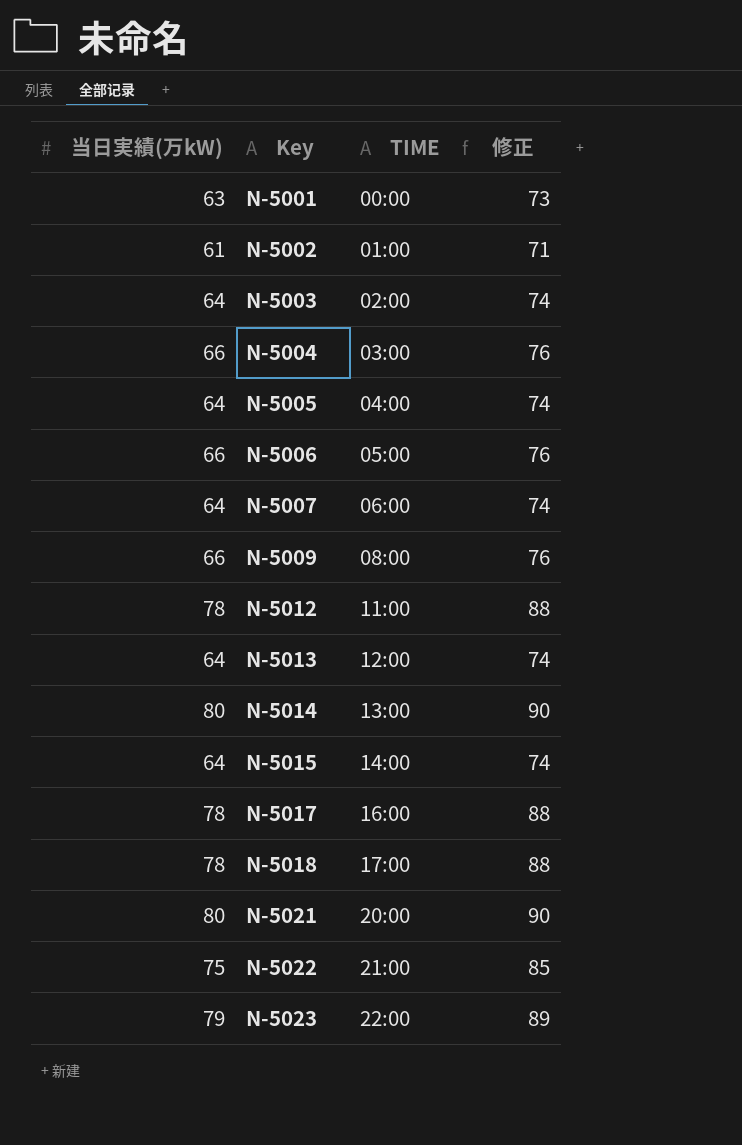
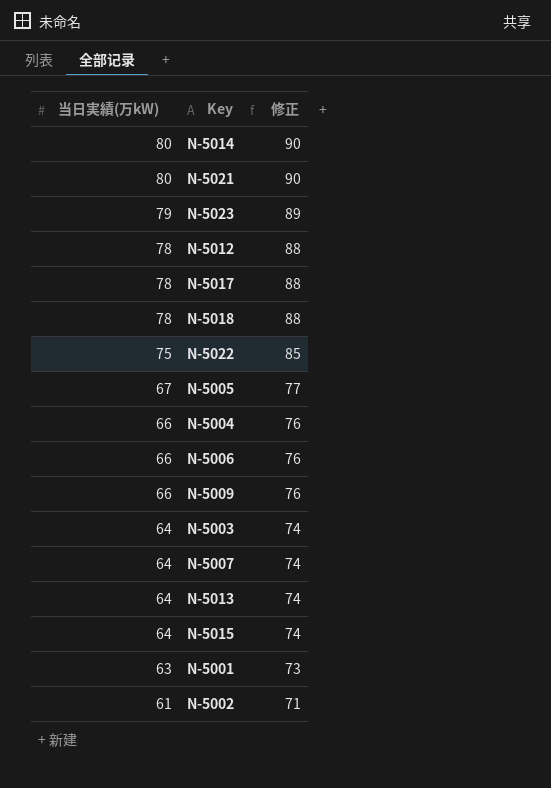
row order: Key ascending -> 当日実績(万kW) descending
column TIME | position: 3 -> none
N-5005 | 当日実績(万kW): 64 -> 67
N-5005 | 修正: 74 -> 77

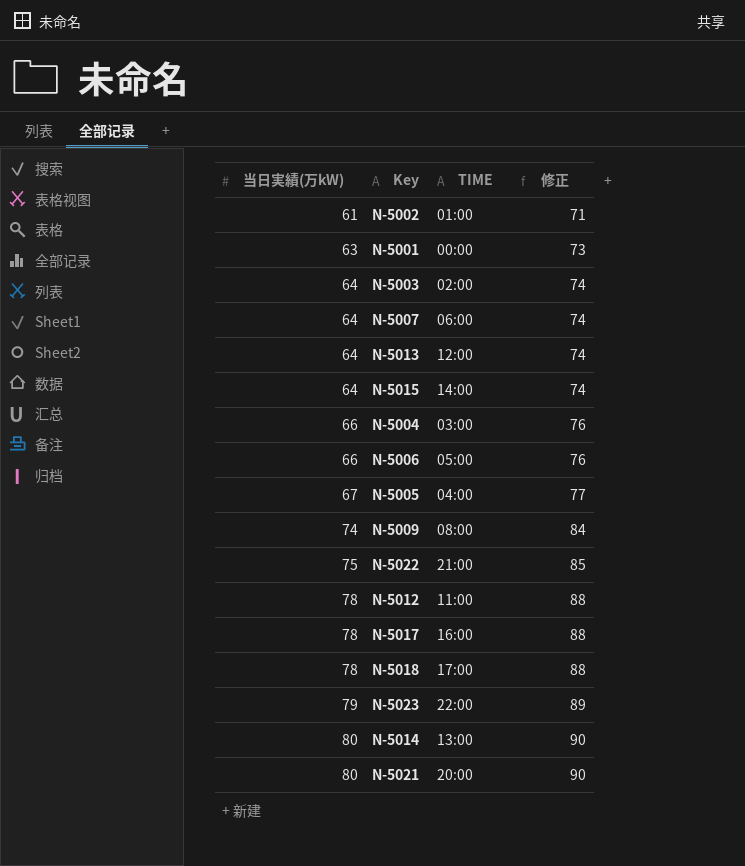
row order: 当日実績(万kW) descending -> 当日実績(万kW) ascending
column TIME | position: none -> 3
N-5009 | 当日実績(万kW): 66 -> 74
N-5009 | 修正: 76 -> 84

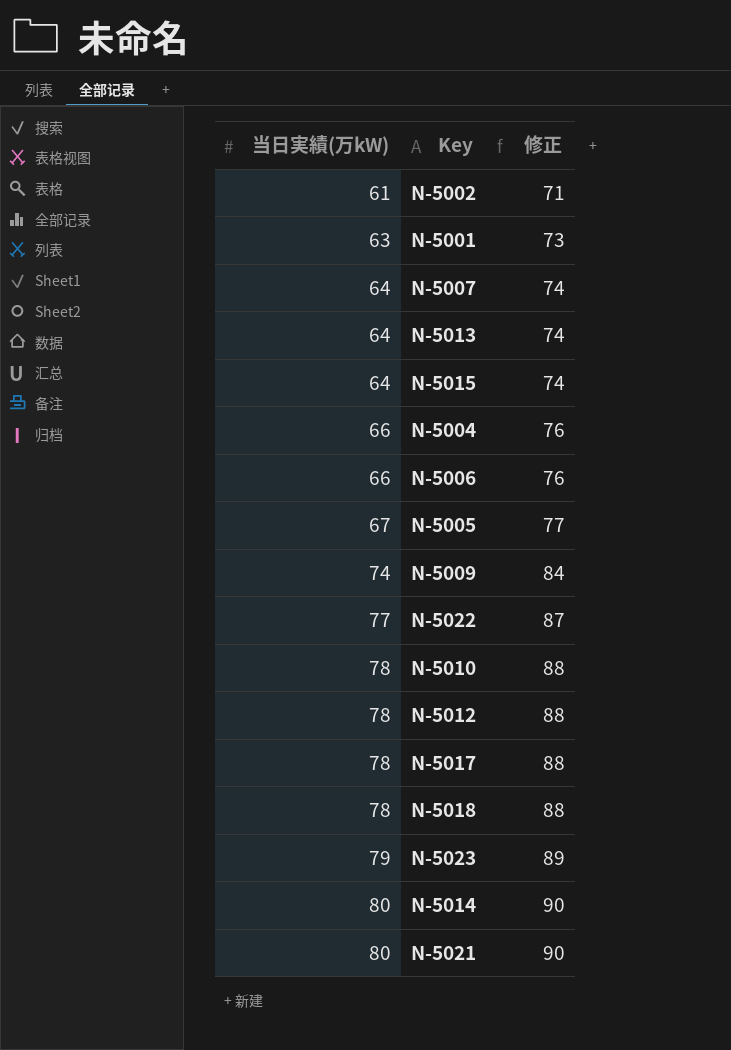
column TIME | position: 3 -> none
row N-5003: 64 | 02:00 | 74 -> none
N-5022 | 当日実績(万kW): 75 -> 77
N-5022 | 修正: 85 -> 87
row N-5010: none -> 78 | 88

